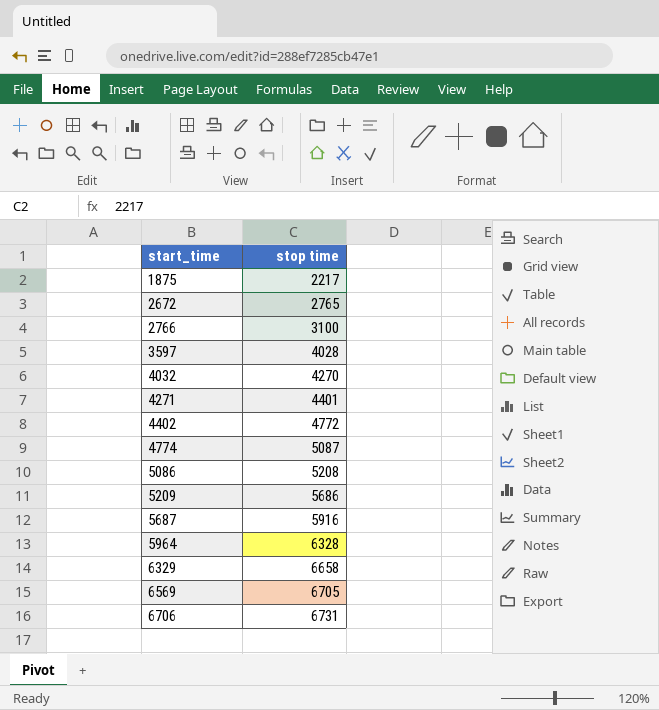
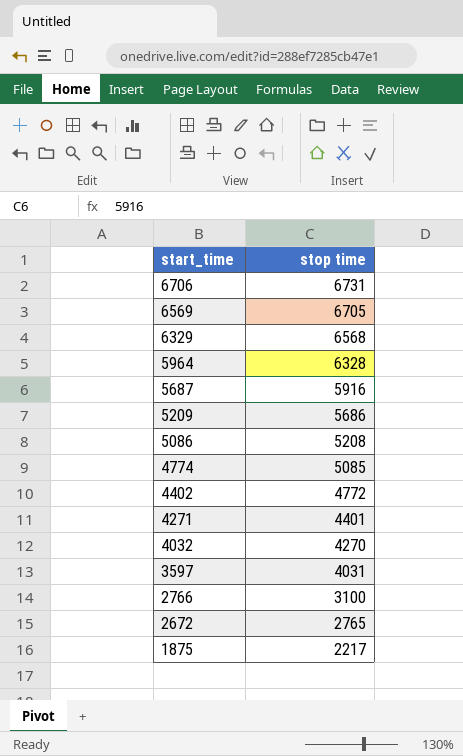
row order: start_time ascending -> start_time descending
6329 | stop time: 6658 -> 6568
4774 | stop time: 5087 -> 5085
3597 | stop time: 4028 -> 4031

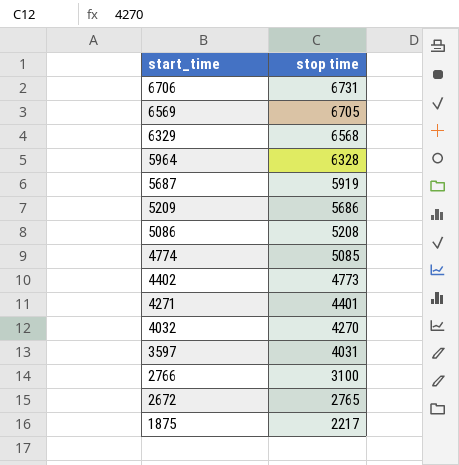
5687 | stop time: 5916 -> 5919
4402 | stop time: 4772 -> 4773

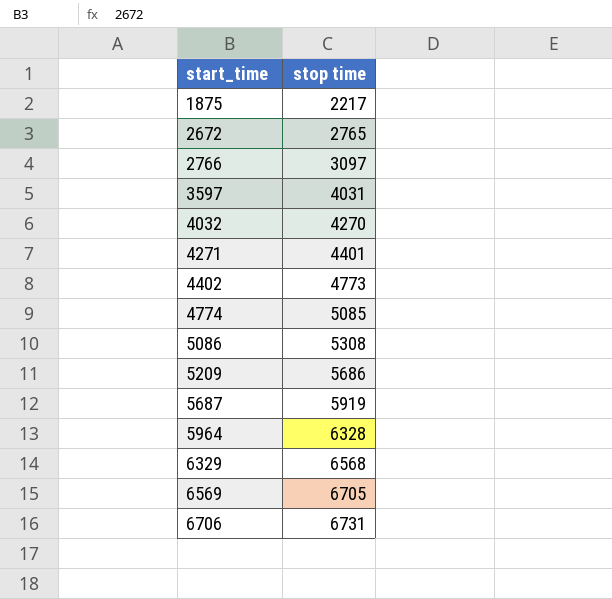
row order: start_time descending -> start_time ascending
2766 | stop time: 3100 -> 3097
5086 | stop time: 5208 -> 5308

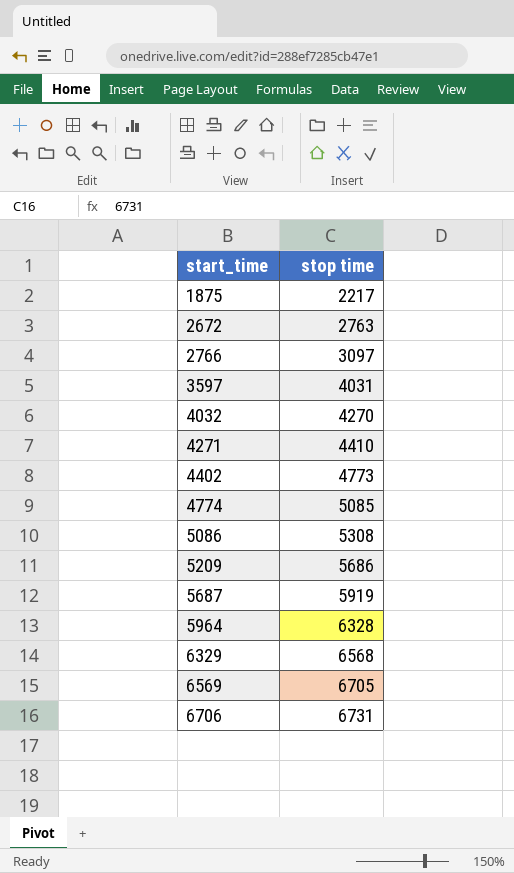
2672 | stop time: 2765 -> 2763
4271 | stop time: 4401 -> 4410

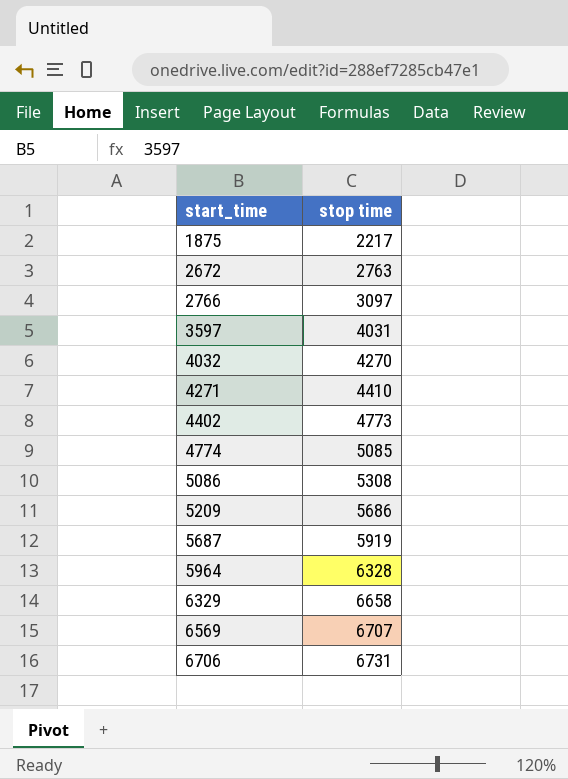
6329 | stop time: 6568 -> 6658
6569 | stop time: 6705 -> 6707

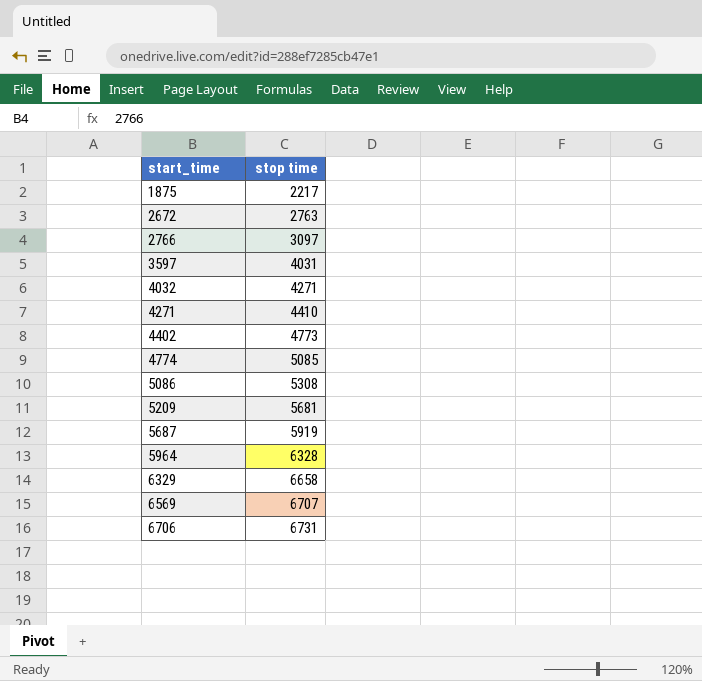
4032 | stop time: 4270 -> 4271
5209 | stop time: 5686 -> 5681

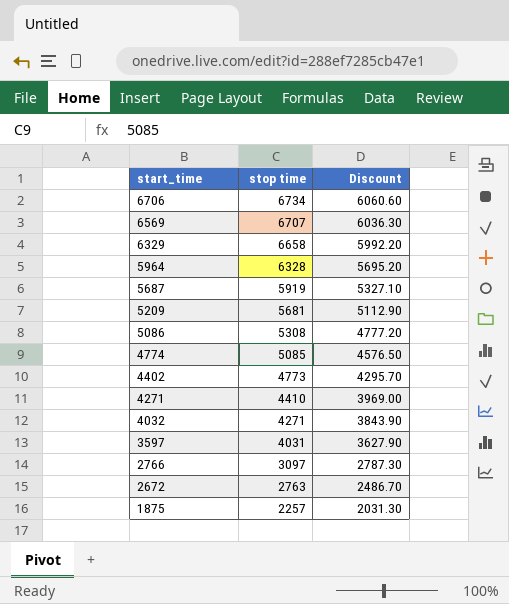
row order: start_time ascending -> start_time descending
column Discount | formula: none -> [stop time] * 0.9
6706 | stop time: 6731 -> 6734
1875 | stop time: 2217 -> 2257

